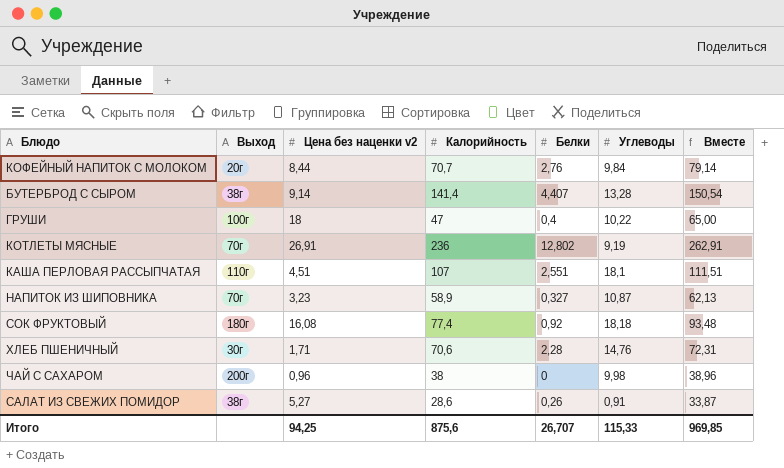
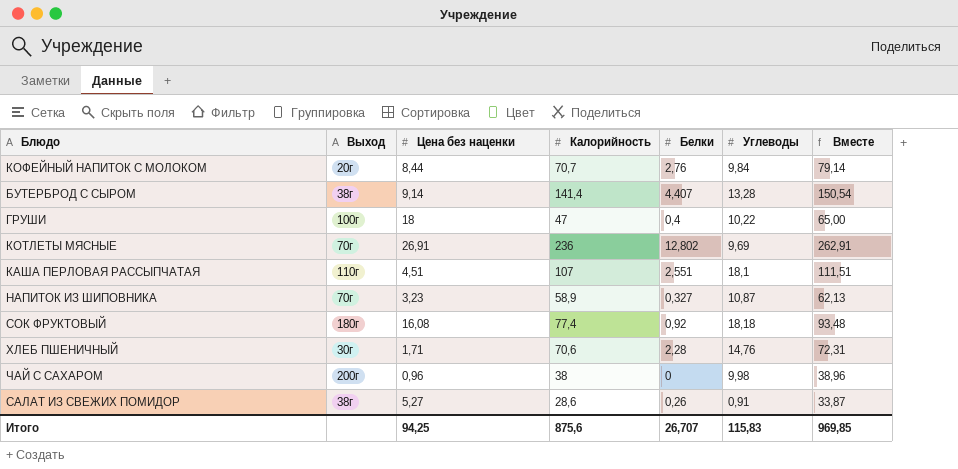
column name: Цена без наценки v2 -> Цена без наценки
КОТЛЕТЫ МЯСНЫЕ | Углеводы: 9,19 -> 9,69
Итого | Углеводы: 115,33 -> 115,83

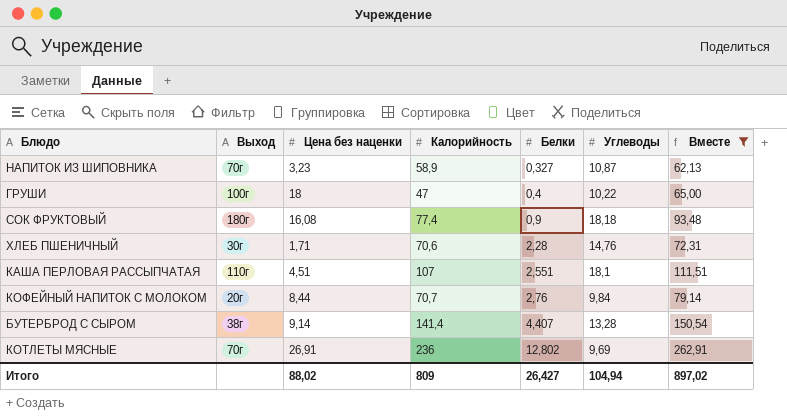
filter: none -> Вместе >= 62,13
row order: none -> Белки ascending
СОК ФРУКТОВЫЙ | Белки: 0,92 -> 0,9
Итого | Цена без наценки: 94,25 -> 88,02
Итого | Калорийность: 875,6 -> 809
Итого | Белки: 26,707 -> 26,427
Итого | Углеводы: 115,83 -> 104,94
Итого | Вместе: 969,85 -> 897,02

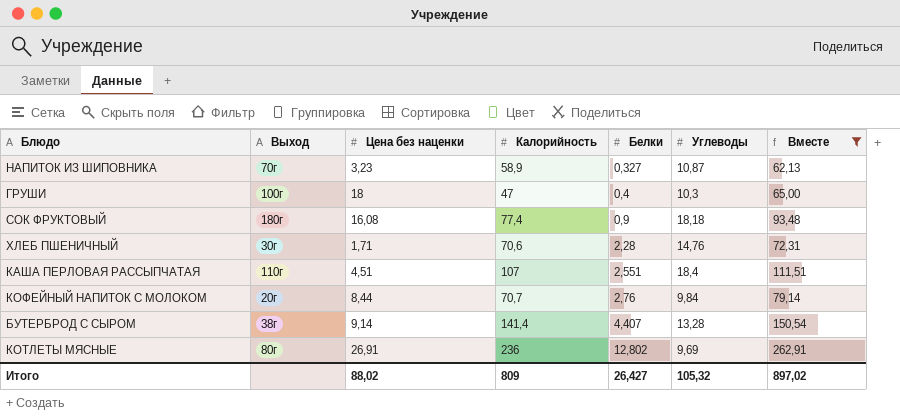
ГРУШИ | Углеводы: 10,22 -> 10,3
КАША ПЕРЛОВАЯ РАССЫПЧАТАЯ | Углеводы: 18,1 -> 18,4
КОТЛЕТЫ МЯСНЫЕ | Выход: 70г -> 80г
Итого | Углеводы: 104,94 -> 105,32

